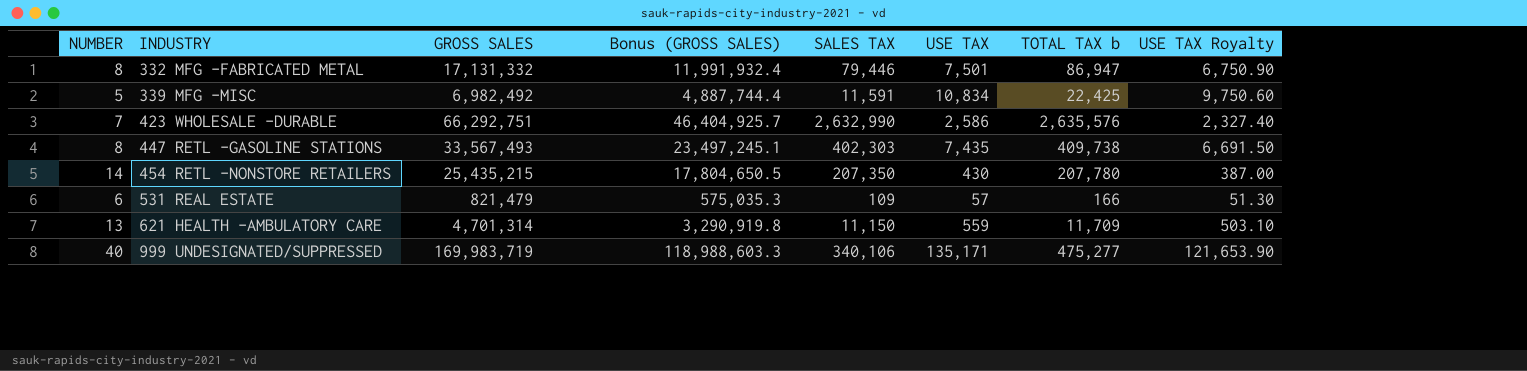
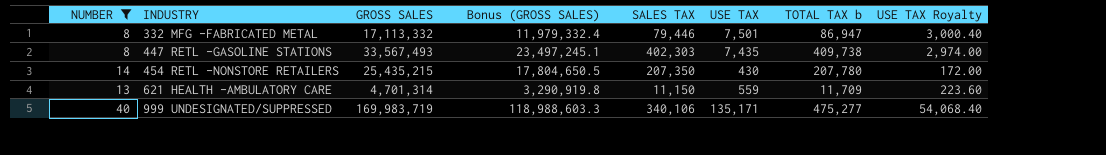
filter: none -> NUMBER >= 8
column USE TAX Royalty | formula: [USE TAX] * 0.9 -> [USE TAX] * 0.4
332 MFG -FABRICATED METAL | GROSS SALES: 17,131,332 -> 17,113,332
332 MFG -FABRICATED METAL | Bonus (GROSS SALES): 11,991,932.4 -> 11,979,332.4

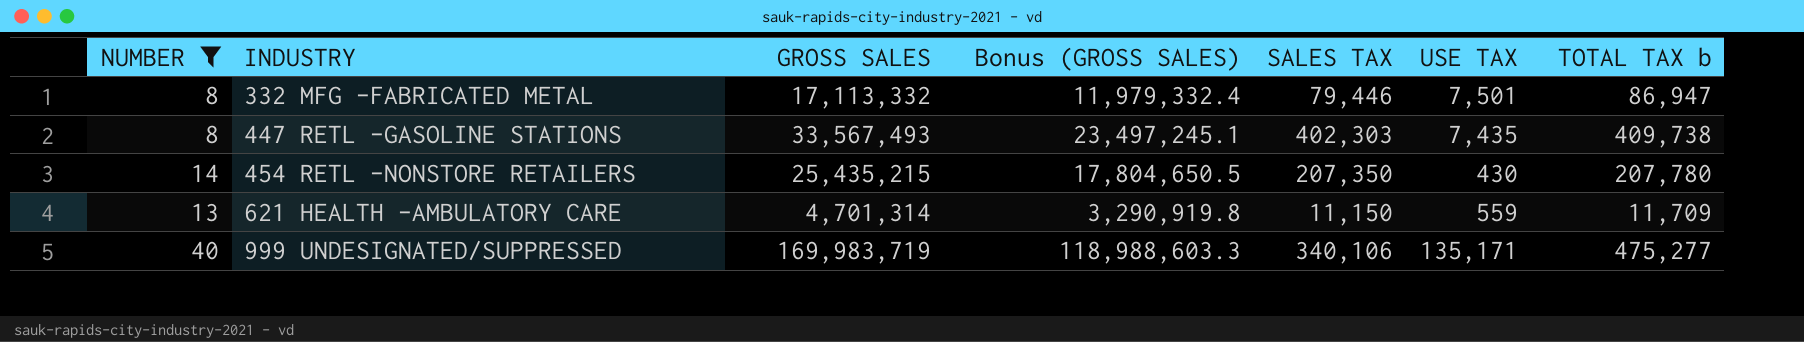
column USE TAX Royalty | formula: [USE TAX] * 0.4 -> none

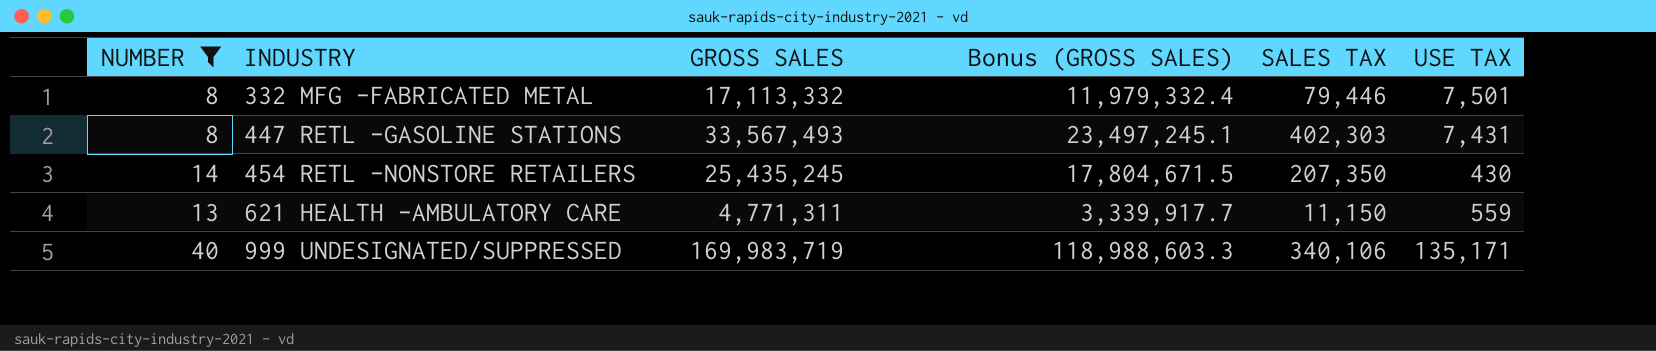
column TOTAL TAX b | formula: [SALES TAX] + [USE TAX] -> none
447 RETL -GASOLINE STATIONS | USE TAX: 7,435 -> 7,431
454 RETL -NONSTORE RETAILERS | GROSS SALES: 25,435,215 -> 25,435,245
454 RETL -NONSTORE RETAILERS | Bonus (GROSS SALES): 17,804,650.5 -> 17,804,671.5
621 HEALTH -AMBULATORY CARE | GROSS SALES: 4,701,314 -> 4,771,311
621 HEALTH -AMBULATORY CARE | Bonus (GROSS SALES): 3,290,919.8 -> 3,339,917.7

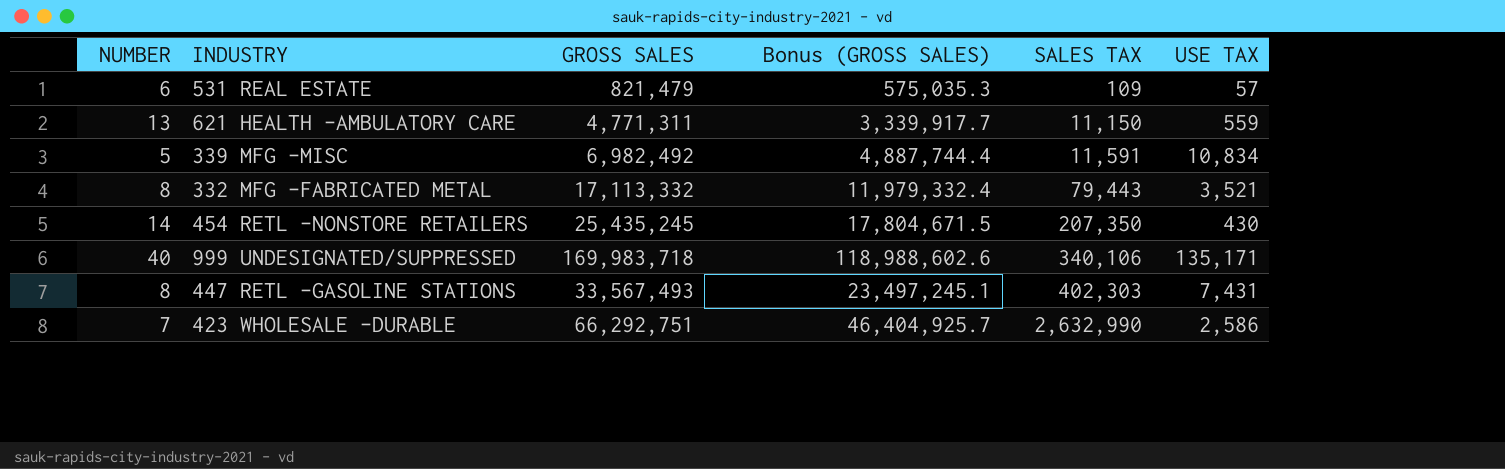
filter: NUMBER >= 8 -> none
row order: INDUSTRY ascending -> SALES TAX ascending
332 MFG -FABRICATED METAL | SALES TAX: 79,446 -> 79,443
332 MFG -FABRICATED METAL | USE TAX: 7,501 -> 3,521
999 UNDESIGNATED/SUPPRESSED | GROSS SALES: 169,983,719 -> 169,983,718
999 UNDESIGNATED/SUPPRESSED | Bonus (GROSS SALES): 118,988,603.3 -> 118,988,602.6

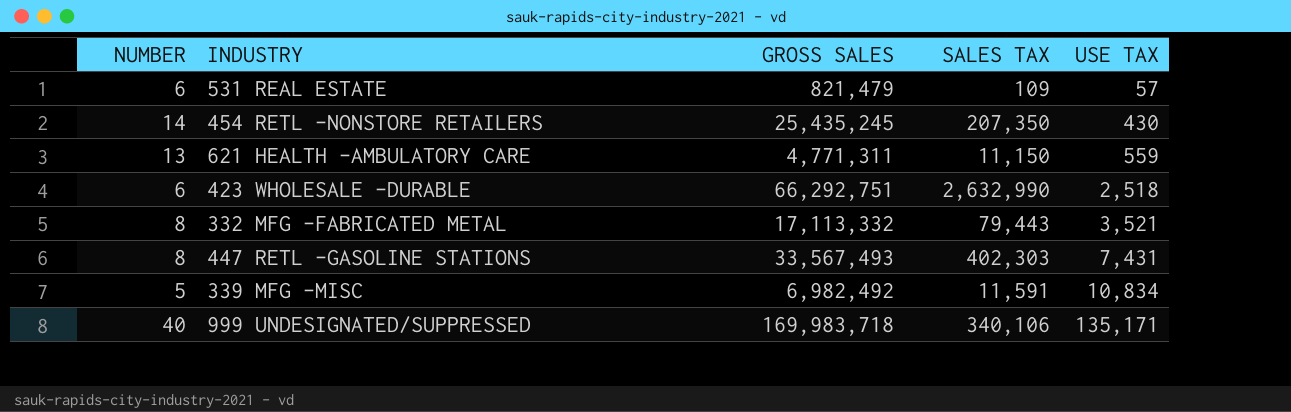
row order: SALES TAX ascending -> USE TAX ascending
column Bonus (GROSS SALES) | formula: [GROSS SALES] * 0.7 -> none
423 WHOLESALE -DURABLE | NUMBER: 7 -> 6
423 WHOLESALE -DURABLE | USE TAX: 2,586 -> 2,518

